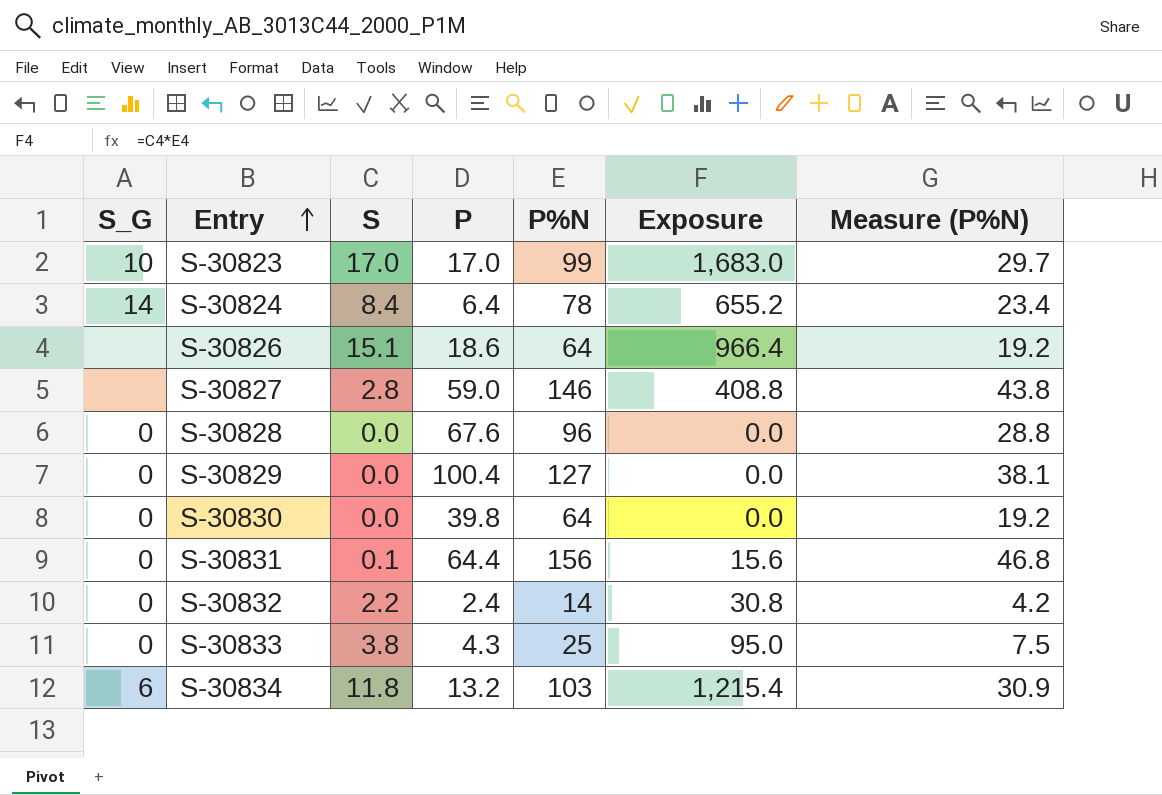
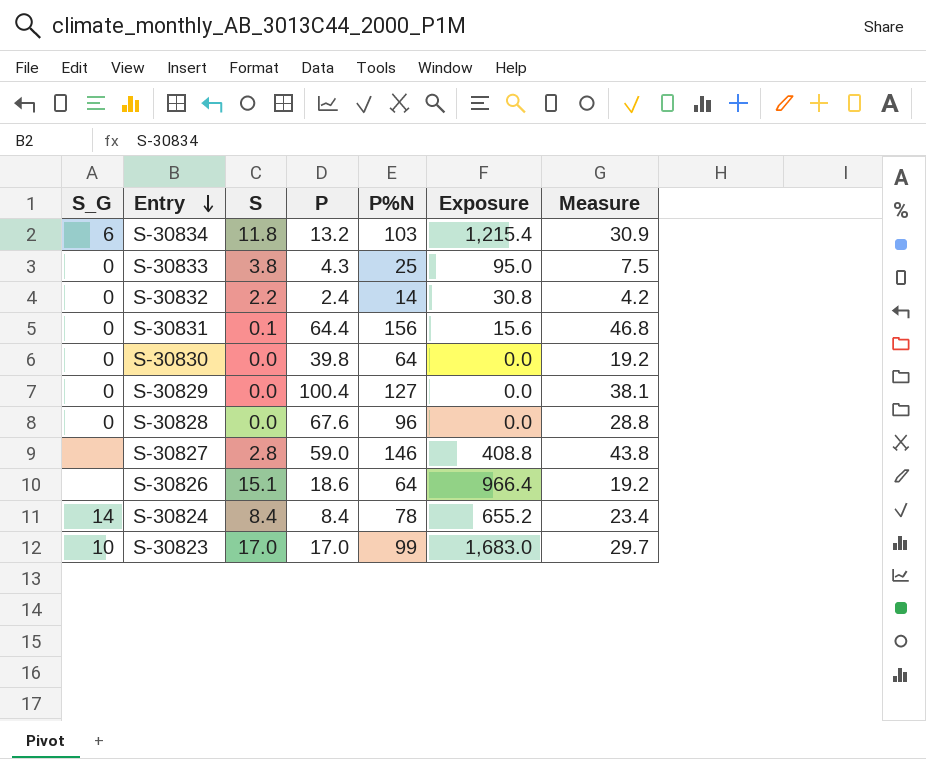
row order: Entry ascending -> Entry descending
column name: Measure (P%N) -> Measure
S-30824 | P: 6.4 -> 8.4

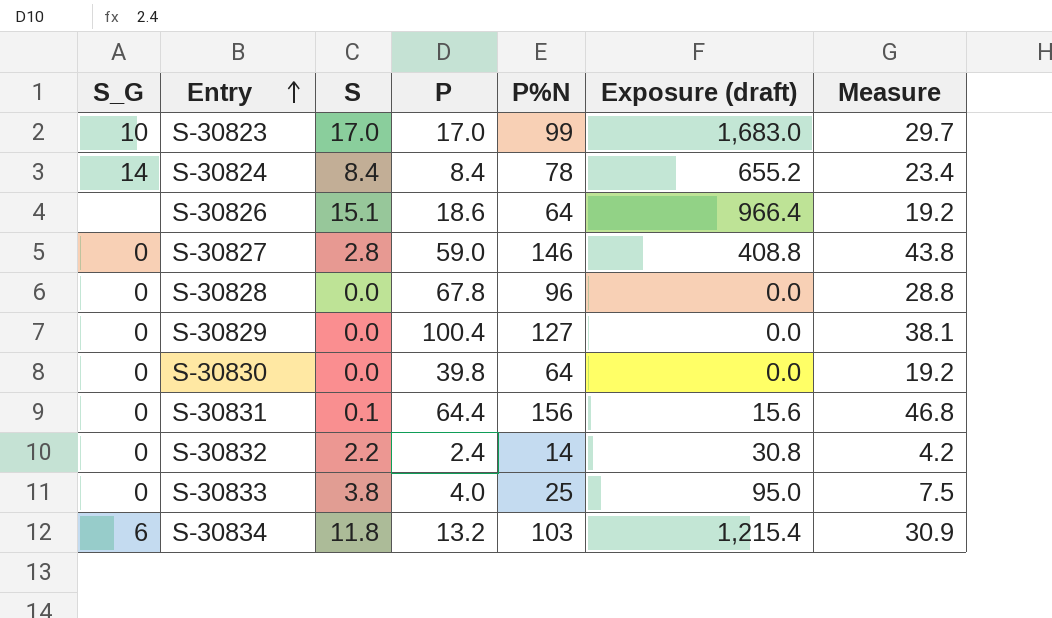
row order: Entry descending -> Entry ascending
column name: Exposure -> Exposure (draft)
S-30827 | S_G: none -> 0
S-30828 | P: 67.6 -> 67.8
S-30833 | P: 4.3 -> 4.0

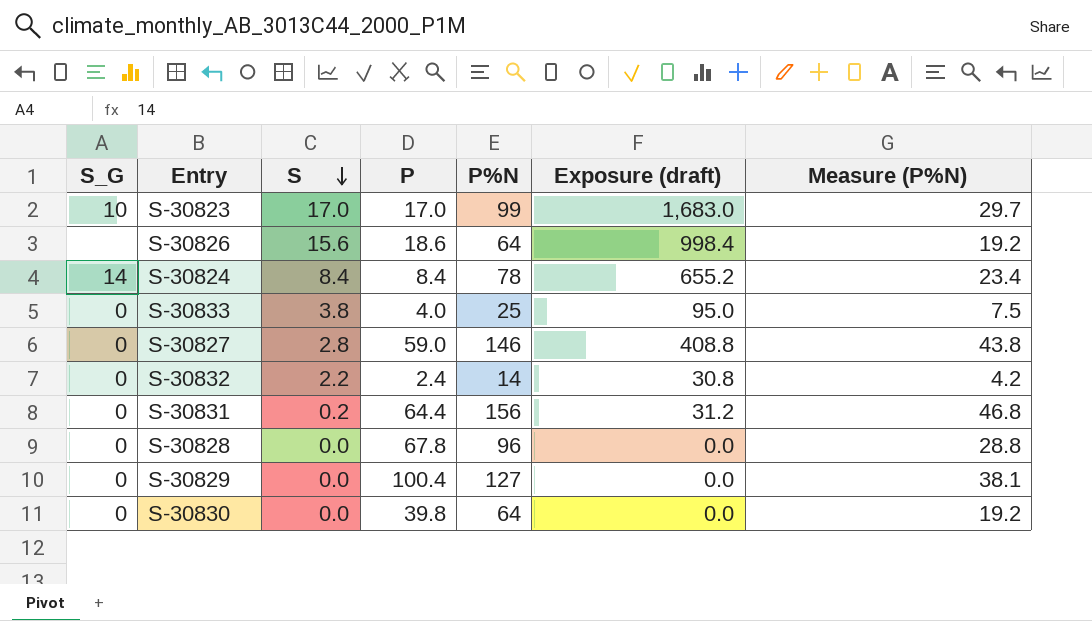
row order: Entry ascending -> S descending
column name: Measure -> Measure (P%N)
row S-30834: 6 | 11.8 | 13.2 | 103 | 1,215.4 | 30.9 -> none
S-30826 | S: 15.1 -> 15.6
S-30826 | Exposure (draft): 966.4 -> 998.4
S-30831 | S: 0.1 -> 0.2
S-30831 | Exposure (draft): 15.6 -> 31.2

